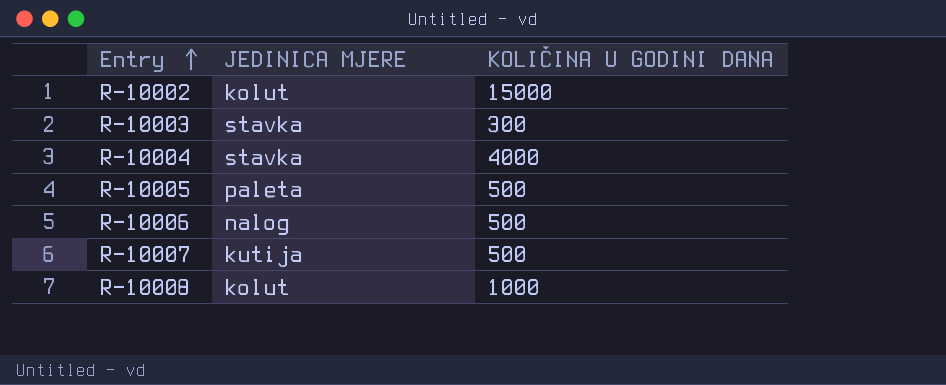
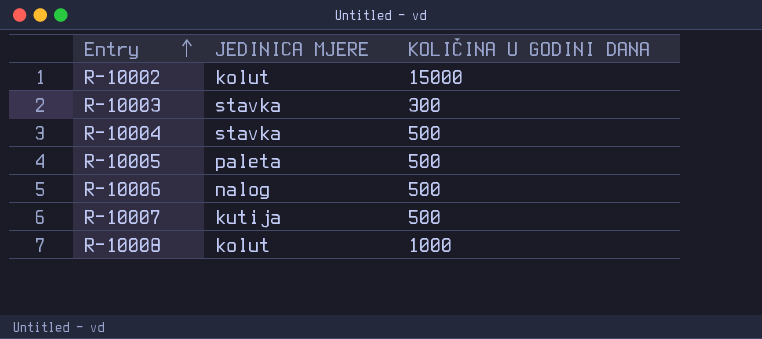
R-10004 | KOLIČINA U GODINI DANA: 4000 -> 500

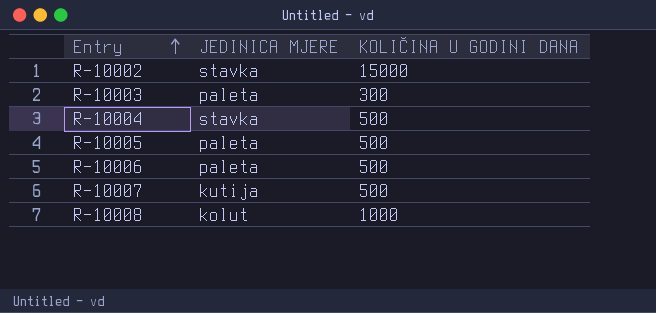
R-10002 | JEDINICA MJERE: kolut -> stavka
R-10003 | JEDINICA MJERE: stavka -> paleta
R-10006 | JEDINICA MJERE: nalog -> paleta

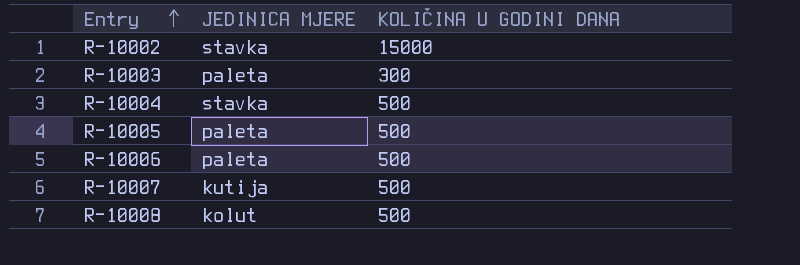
R-10008 | KOLIČINA U GODINI DANA: 1000 -> 500

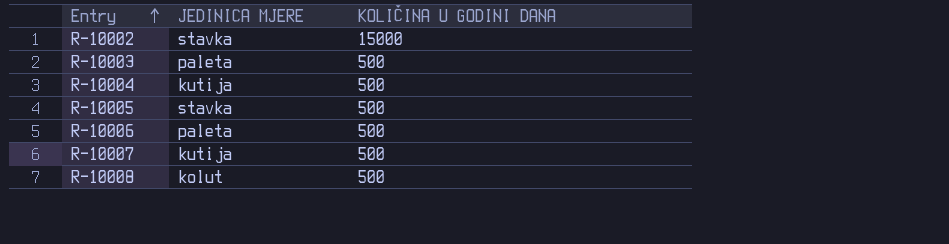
R-10003 | KOLIČINA U GODINI DANA: 300 -> 500
R-10004 | JEDINICA MJERE: stavka -> kutija
R-10005 | JEDINICA MJERE: paleta -> stavka

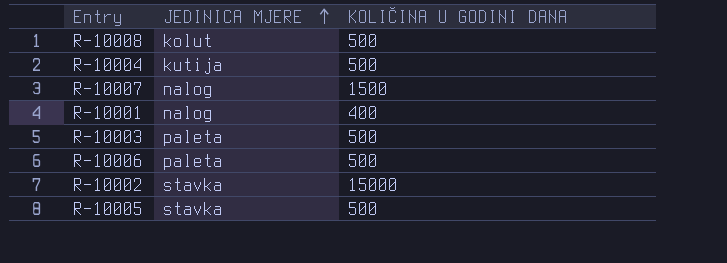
row order: Entry ascending -> JEDINICA MJERE ascending
R-10007 | JEDINICA MJERE: kutija -> nalog
R-10007 | KOLIČINA U GODINI DANA: 500 -> 1500
row R-10001: none -> nalog | 400

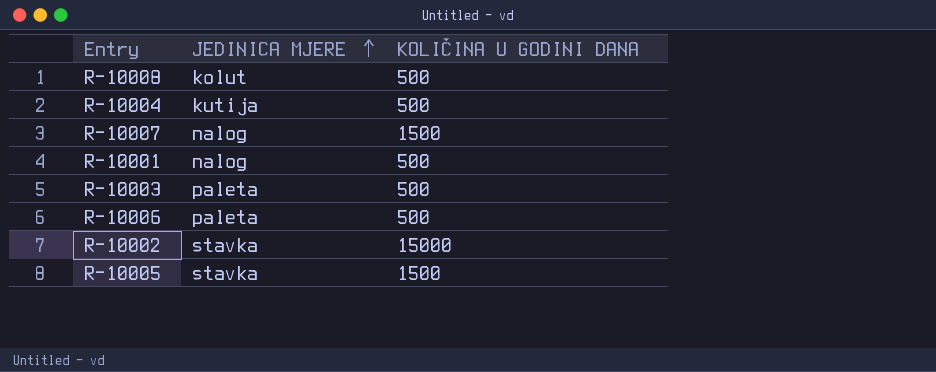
R-10001 | KOLIČINA U GODINI DANA: 400 -> 500
R-10005 | KOLIČINA U GODINI DANA: 500 -> 1500

